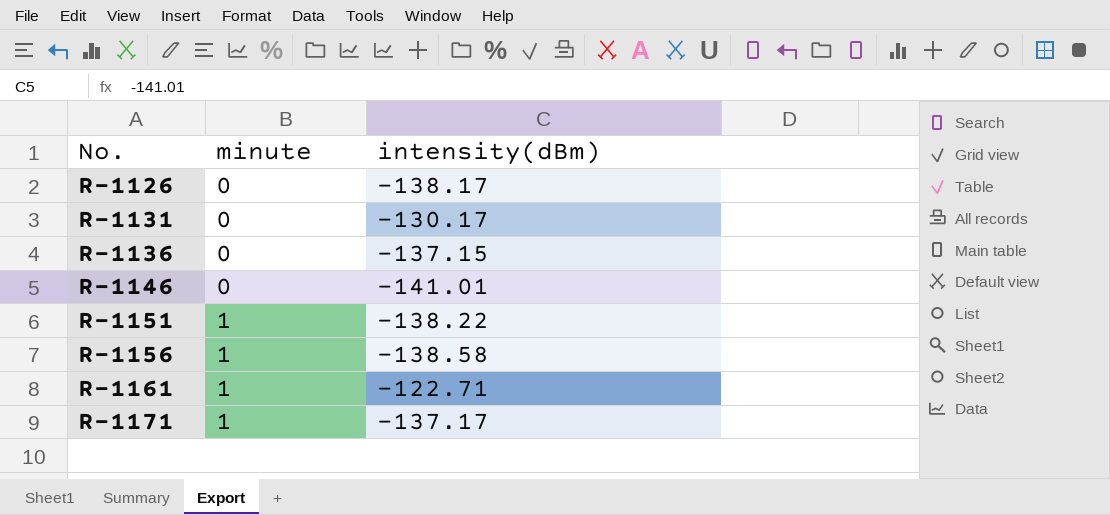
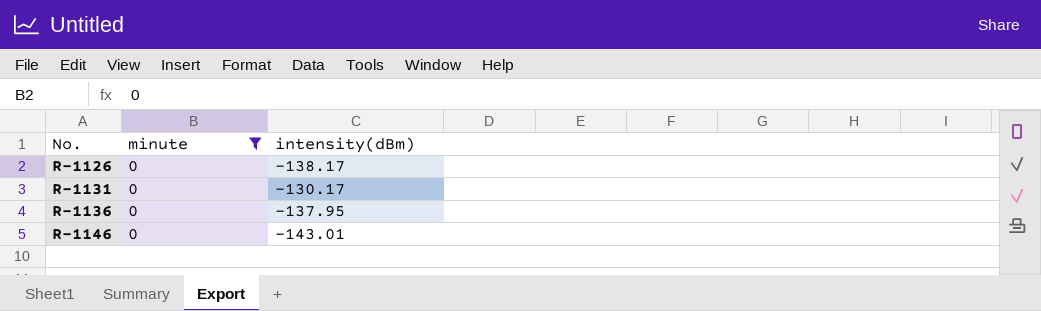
filter: none -> minute = 0
R-1136 | intensity(dBm): -137.15 -> -137.95
R-1146 | intensity(dBm): -141.01 -> -143.01

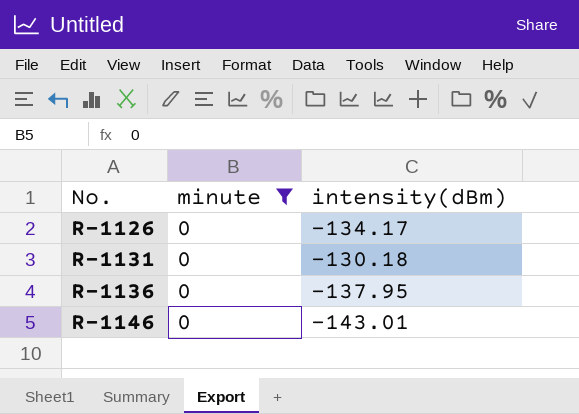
R-1126 | intensity(dBm): -138.17 -> -134.17
R-1131 | intensity(dBm): -130.17 -> -130.18

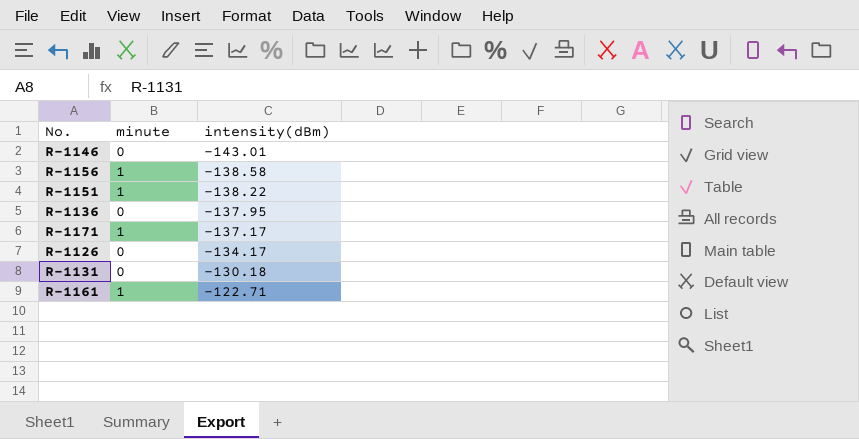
filter: minute = 0 -> none
row order: No. ascending -> intensity(dBm) ascending

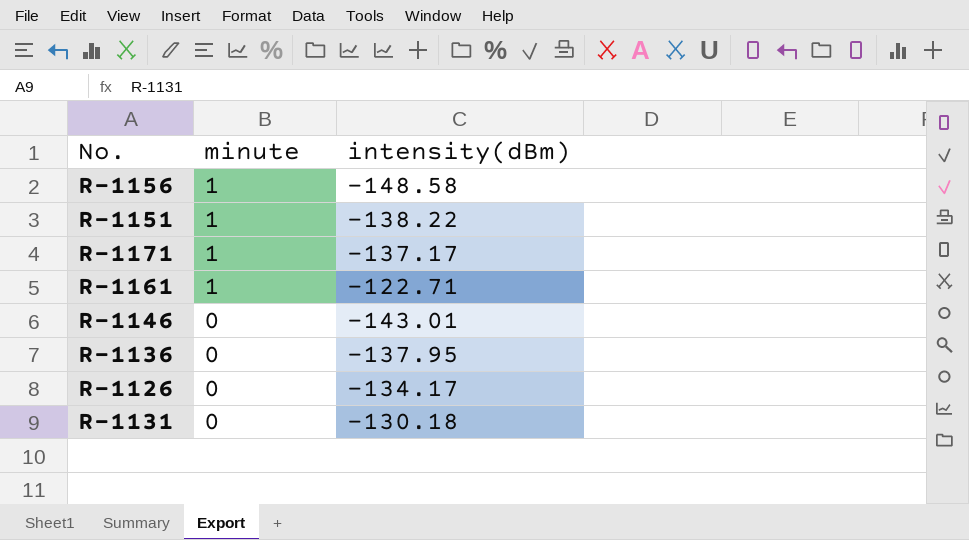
row order: intensity(dBm) ascending -> minute descending
R-1156 | intensity(dBm): -138.58 -> -148.58

